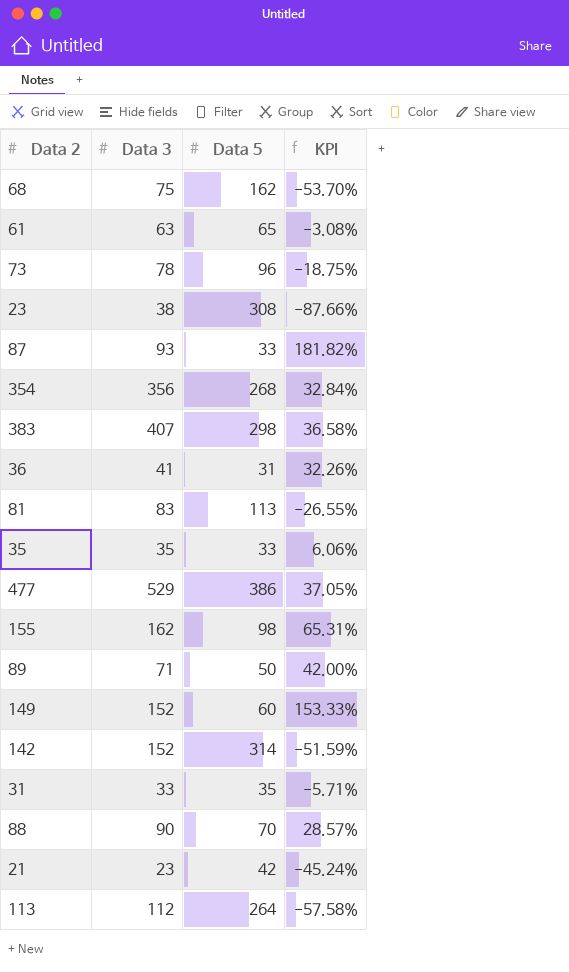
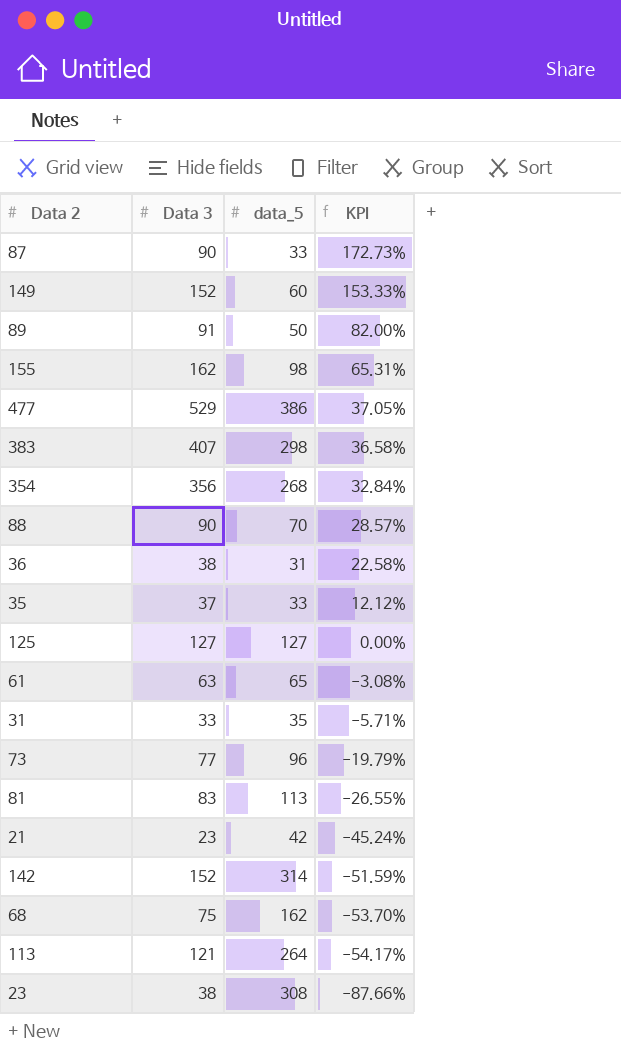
row order: none -> KPI descending
column name: Data 5 -> data_5
87 | Data 3: 93 -> 90
87 | KPI: 181.82% -> 172.73%
89 | Data 3: 71 -> 91
89 | KPI: 42.00% -> 82.00%
36 | Data 3: 41 -> 38
36 | KPI: 32.26% -> 22.58%
35 | Data 3: 35 -> 37
35 | KPI: 6.06% -> 12.12%
row 125: none -> 127 | 127 | 0.00%
73 | Data 3: 78 -> 77
73 | KPI: -18.75% -> -19.79%
113 | Data 3: 112 -> 121
113 | KPI: -57.58% -> -54.17%

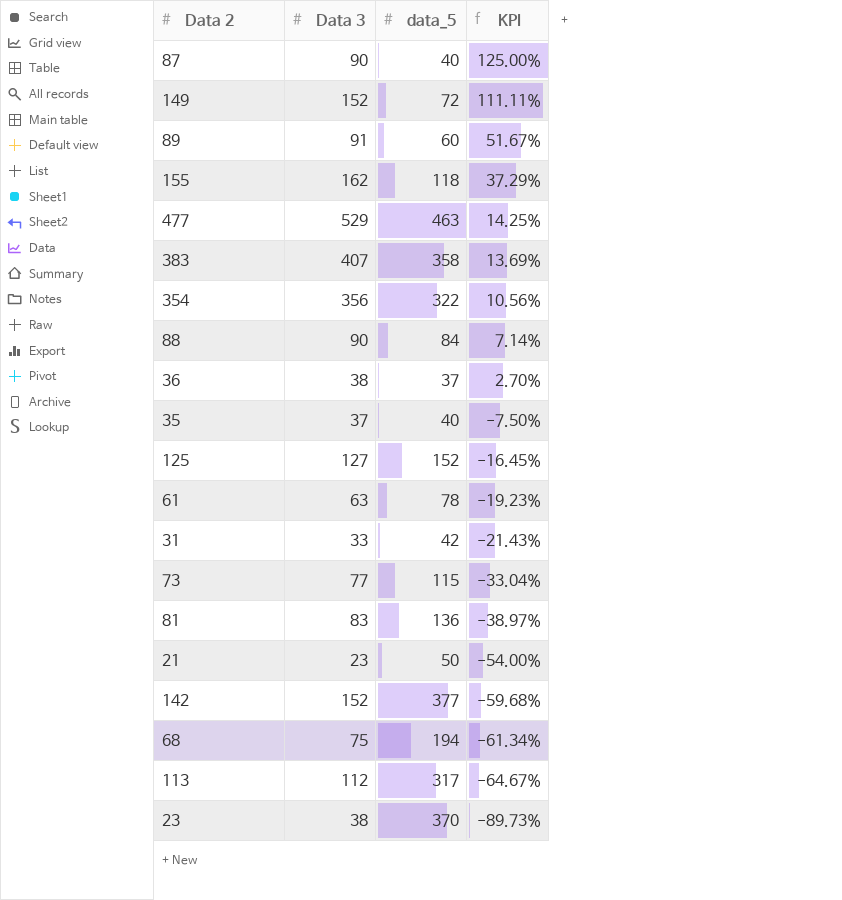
87 | data_5: 33 -> 40
87 | KPI: 172.73% -> 125.00%
149 | data_5: 60 -> 72
149 | KPI: 153.33% -> 111.11%
89 | data_5: 50 -> 60
89 | KPI: 82.00% -> 51.67%
155 | data_5: 98 -> 118
155 | KPI: 65.31% -> 37.29%
477 | data_5: 386 -> 463
477 | KPI: 37.05% -> 14.25%
383 | data_5: 298 -> 358
383 | KPI: 36.58% -> 13.69%
354 | data_5: 268 -> 322
354 | KPI: 32.84% -> 10.56%
88 | data_5: 70 -> 84
88 | KPI: 28.57% -> 7.14%
36 | data_5: 31 -> 37
36 | KPI: 22.58% -> 2.70%
35 | data_5: 33 -> 40
35 | KPI: 12.12% -> -7.50%
125 | data_5: 127 -> 152
125 | KPI: 0.00% -> -16.45%
61 | data_5: 65 -> 78
61 | KPI: -3.08% -> -19.23%
31 | data_5: 35 -> 42
31 | KPI: -5.71% -> -21.43%
73 | data_5: 96 -> 115
73 | KPI: -19.79% -> -33.04%
81 | data_5: 113 -> 136
81 | KPI: -26.55% -> -38.97%
21 | data_5: 42 -> 50
21 | KPI: -45.24% -> -54.00%
142 | data_5: 314 -> 377
142 | KPI: -51.59% -> -59.68%
68 | data_5: 162 -> 194
68 | KPI: -53.70% -> -61.34%
113 | Data 3: 121 -> 112
113 | data_5: 264 -> 317
113 | KPI: -54.17% -> -64.67%
23 | data_5: 308 -> 370
23 | KPI: -87.66% -> -89.73%

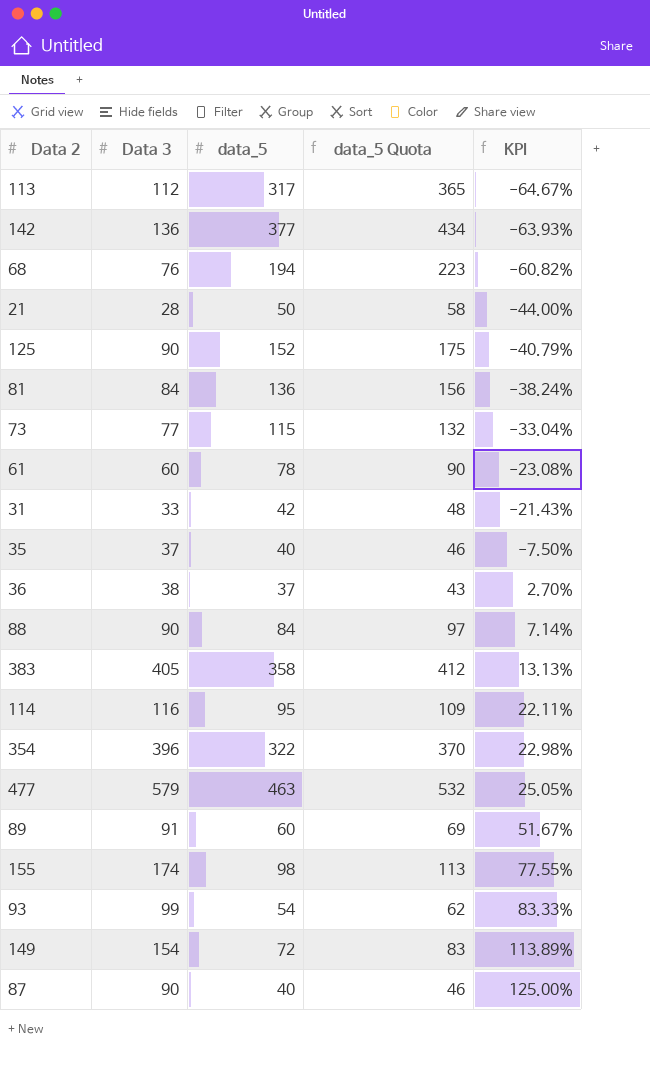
row order: KPI descending -> KPI ascending
column data_5 Quota | formula: none -> [data_5] * 1.15
row 23: 38 | 370 | -89.73% -> none
142 | Data 3: 152 -> 136
142 | KPI: -59.68% -> -63.93%
68 | Data 3: 75 -> 76
68 | KPI: -61.34% -> -60.82%
21 | Data 3: 23 -> 28
21 | KPI: -54.00% -> -44.00%
125 | Data 3: 127 -> 90
125 | KPI: -16.45% -> -40.79%
81 | Data 3: 83 -> 84
81 | KPI: -38.97% -> -38.24%
61 | Data 3: 63 -> 60
61 | KPI: -19.23% -> -23.08%
383 | Data 3: 407 -> 405
383 | KPI: 13.69% -> 13.13%
row 114: none -> 116 | 95 | 109 | 22.11%
354 | Data 3: 356 -> 396
354 | KPI: 10.56% -> 22.98%
477 | Data 3: 529 -> 579
477 | KPI: 14.25% -> 25.05%
155 | Data 3: 162 -> 174
155 | data_5: 118 -> 98
155 | KPI: 37.29% -> 77.55%
row 93: none -> 99 | 54 | 62 | 83.33%
149 | Data 3: 152 -> 154
149 | KPI: 111.11% -> 113.89%

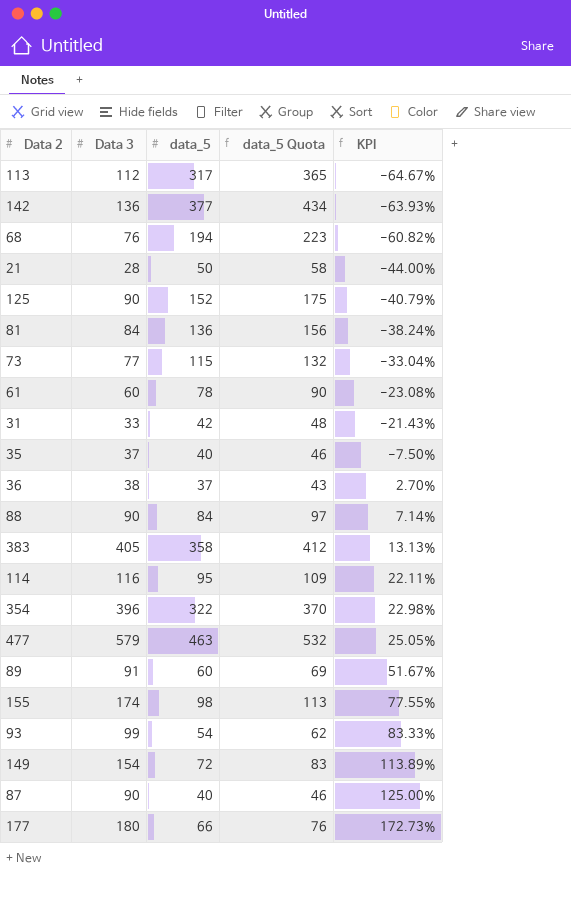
row 177: none -> 180 | 66 | 76 | 172.73%

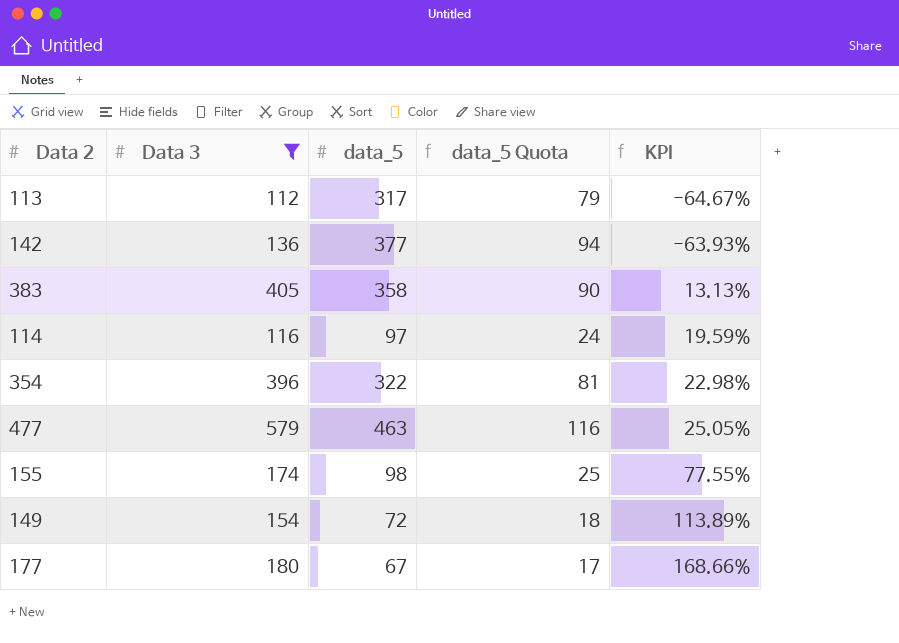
filter: none -> Data 3 >= 112
column data_5 Quota | formula: [data_5] * 1.15 -> [data_5] * 0.25
114 | data_5: 95 -> 97
114 | KPI: 22.11% -> 19.59%
177 | data_5: 66 -> 67
177 | KPI: 172.73% -> 168.66%

